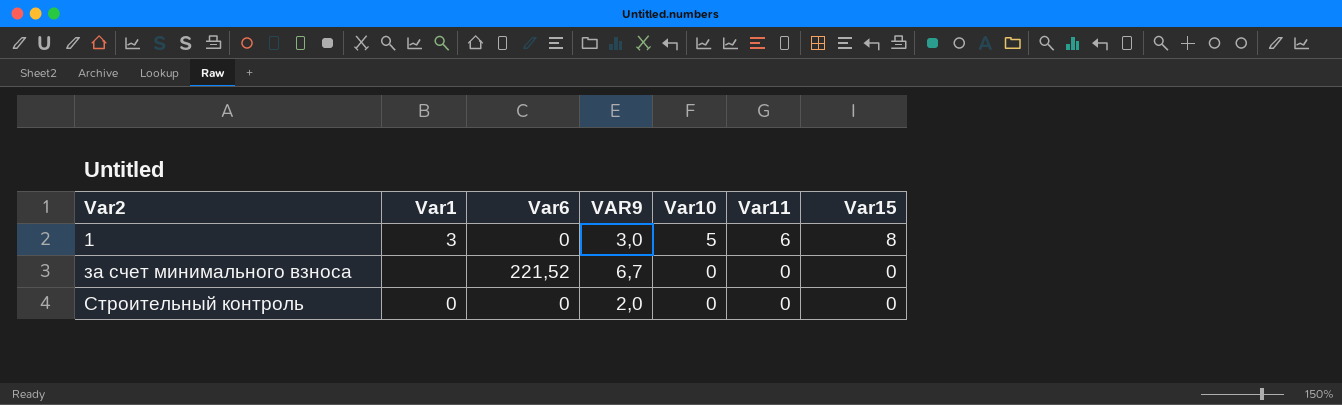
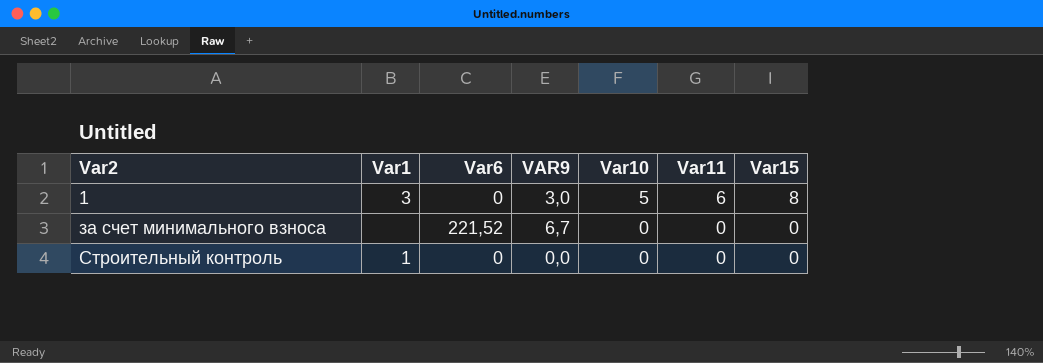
Строительный контроль | Var1: 0 -> 1
Строительный контроль | VAR9: 2,0 -> 0,0

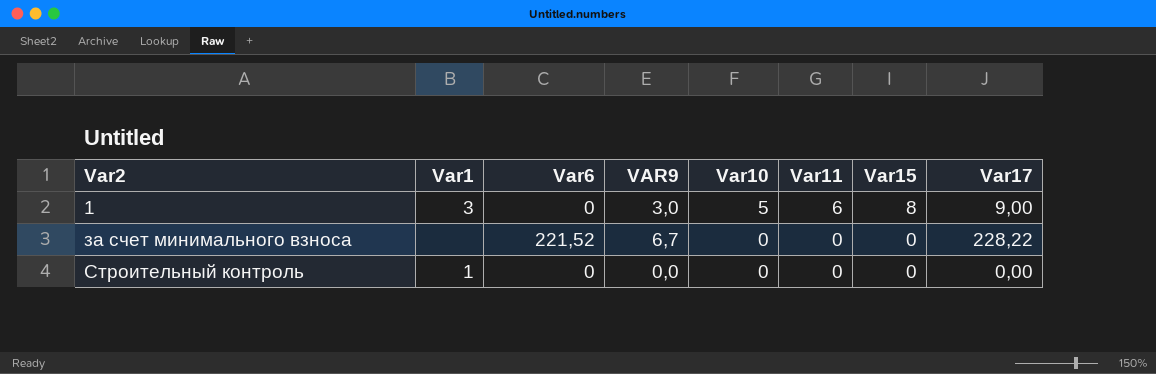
column Var17 | position: none -> 8

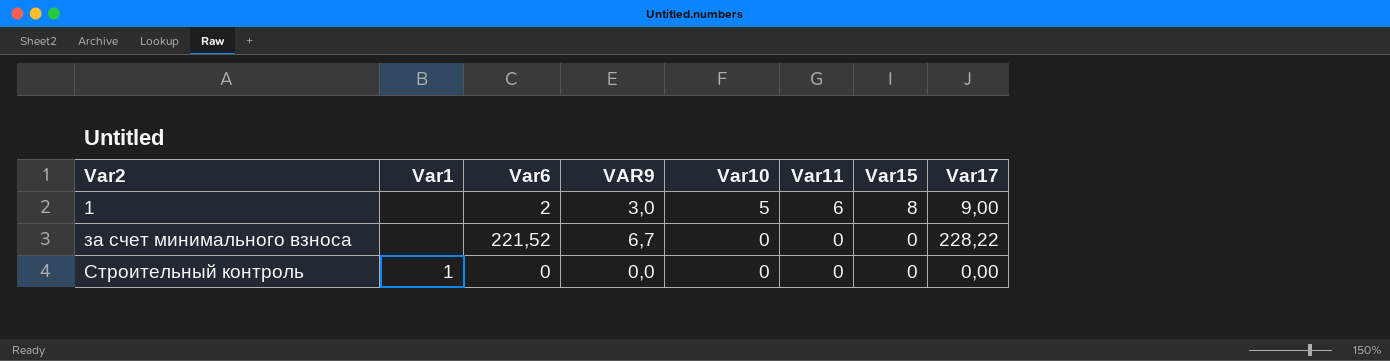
1 | Var1: 3 -> none
1 | Var6: 0 -> 2

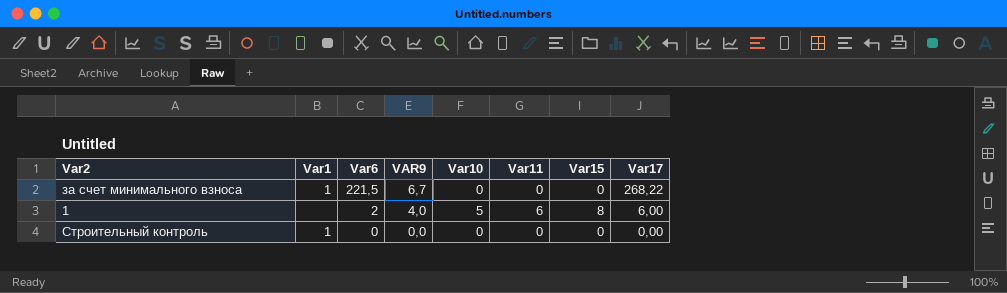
row order: Var2 ascending -> Var6 descending
за счет минимального взноса | Var1: none -> 1
за счет минимального взноса | Var6: 221,52 -> 221,5
за счет минимального взноса | Var17: 228,22 -> 268,22
1 | VAR9: 3,0 -> 4,0
1 | Var17: 9,00 -> 6,00

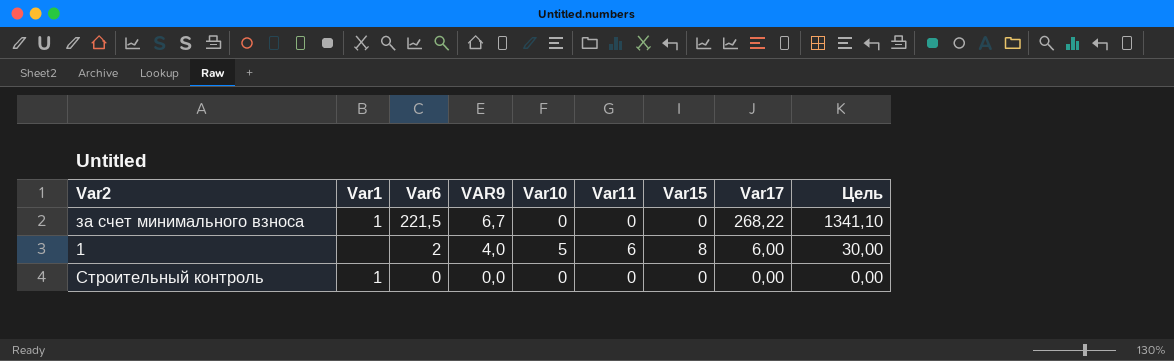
column Цель | formula: none -> [Var17] * 5

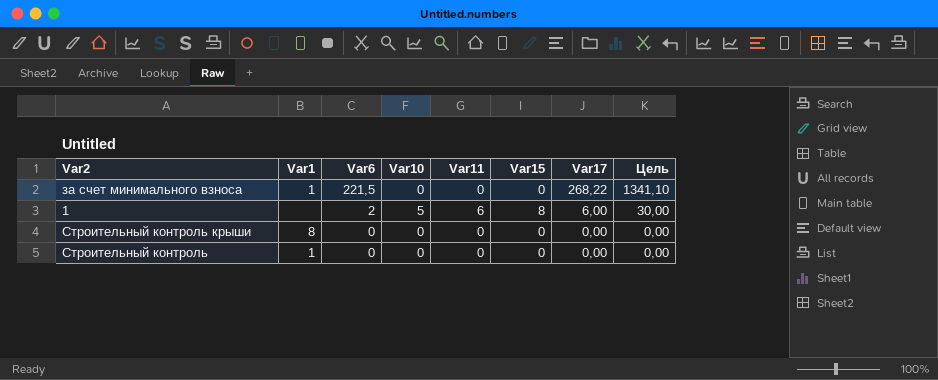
column VAR9 | position: 4 -> none
row Строительный контроль крыши: none -> 8 | 0 | 0 | 0 | 0 | 0,00 | 0,00

